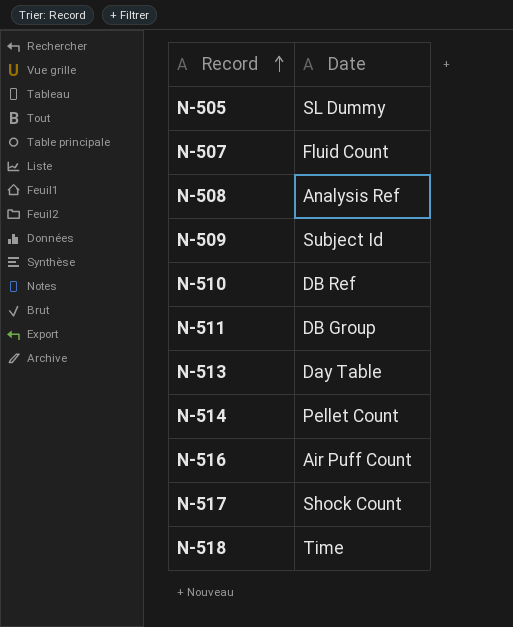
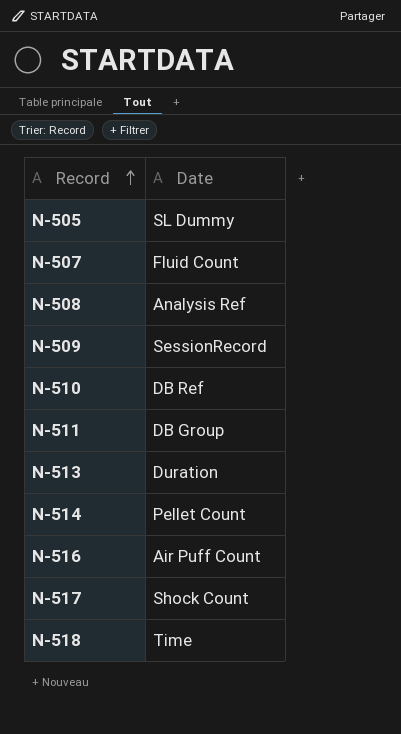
N-509 | Date: Subject Id -> SessionRecord
N-513 | Date: Day Table -> Duration

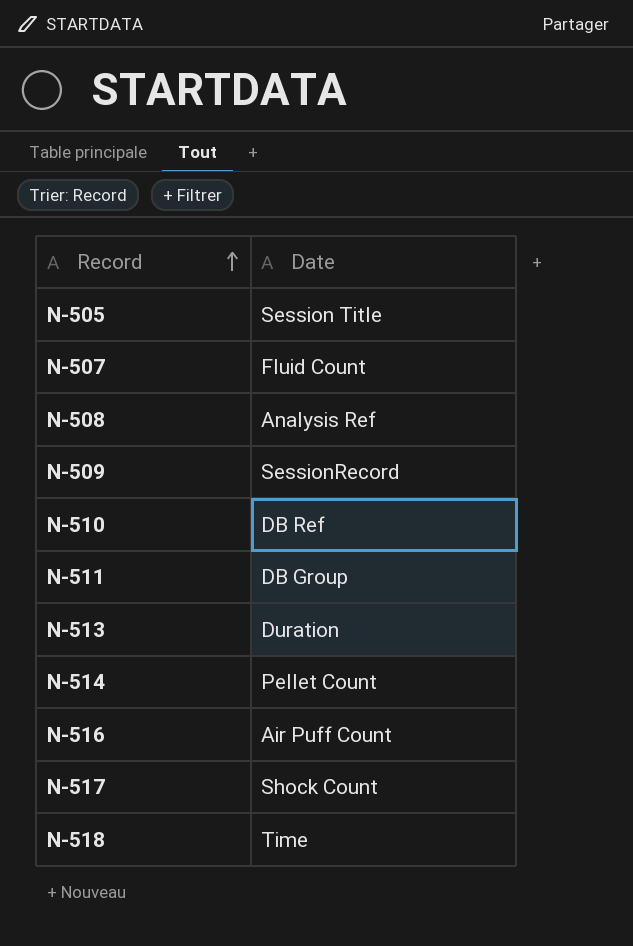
N-505 | Date: SL Dummy -> Session Title

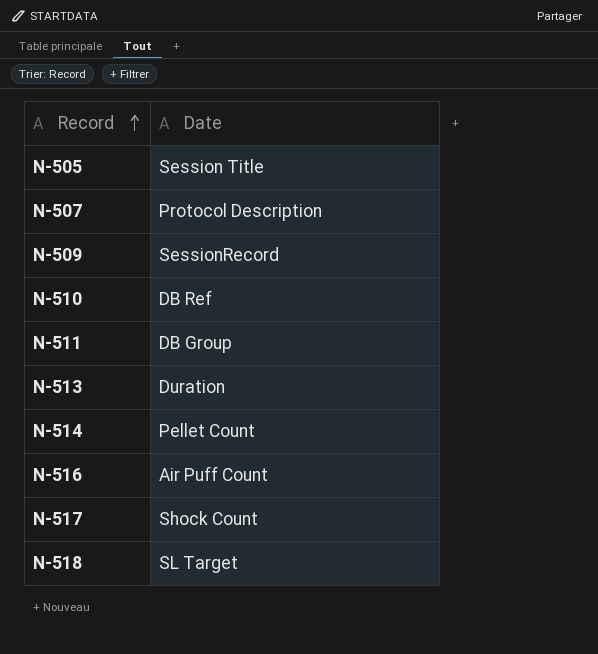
row N-508: Analysis Ref -> none
N-507 | Date: Fluid Count -> Protocol Description
N-518 | Date: Time -> SL Target

